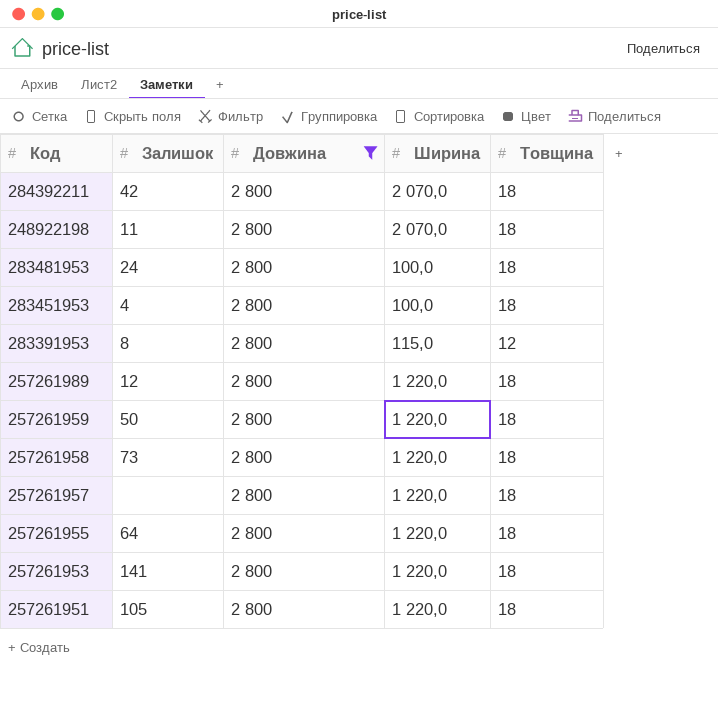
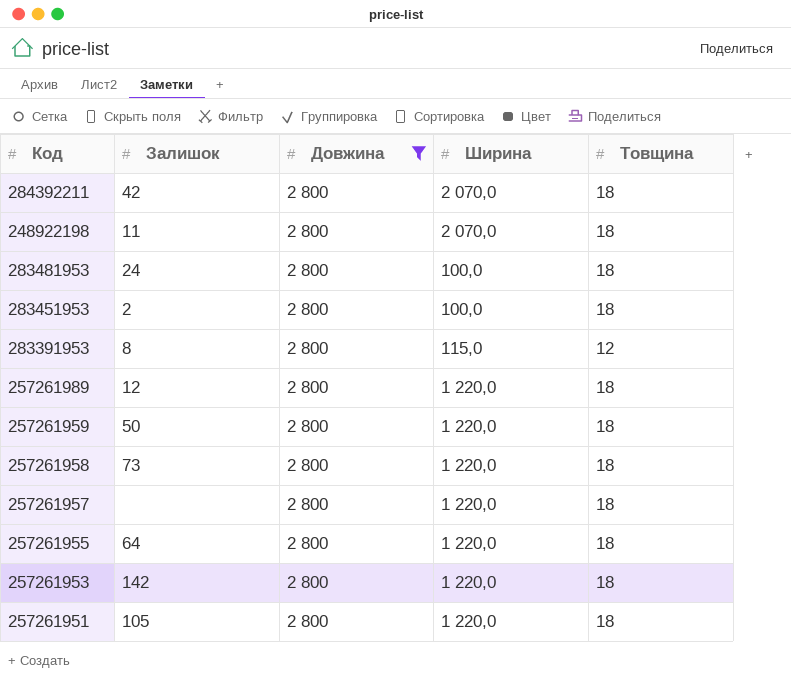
283451953 | Залишок: 4 -> 2
257261953 | Залишок: 141 -> 142

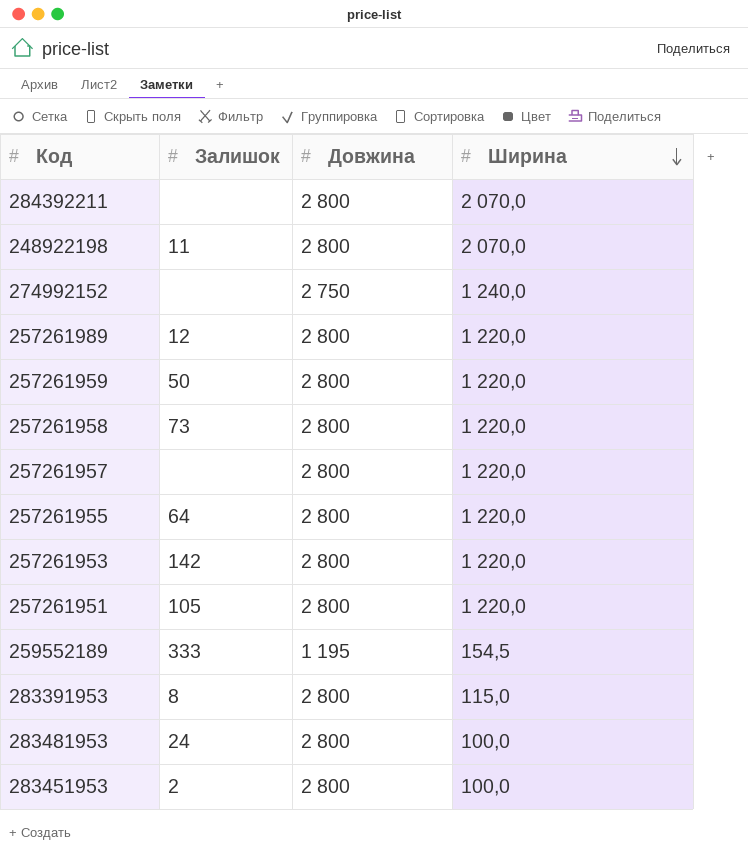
filter: Довжина = 2 800 -> none
row order: none -> Ширина descending
column Товщина | position: 5 -> none
284392211 | Залишок: 42 -> none

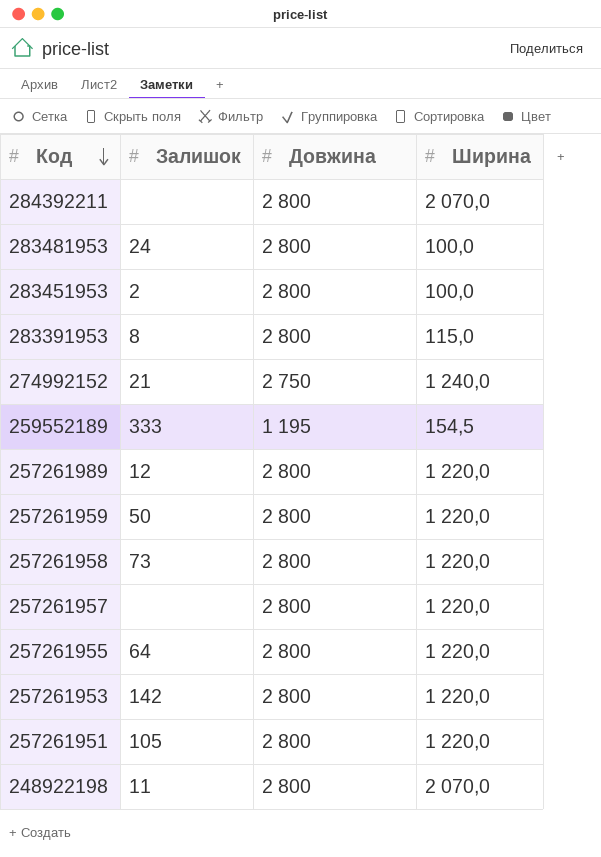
row order: Ширина descending -> Код descending
274992152 | Залишок: none -> 21

